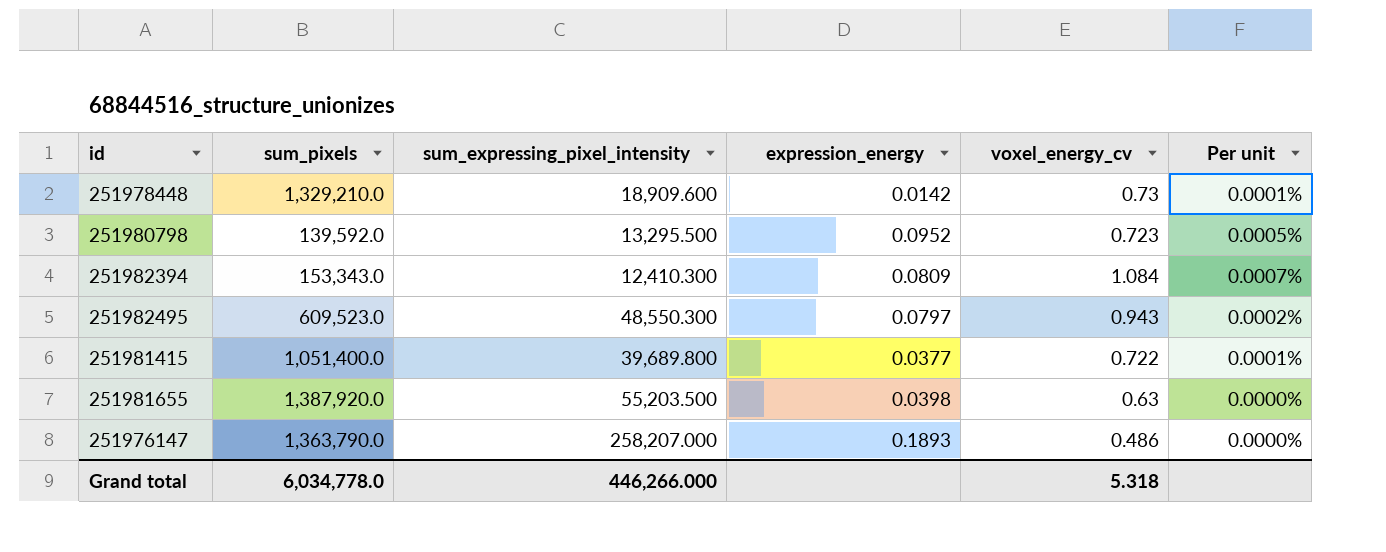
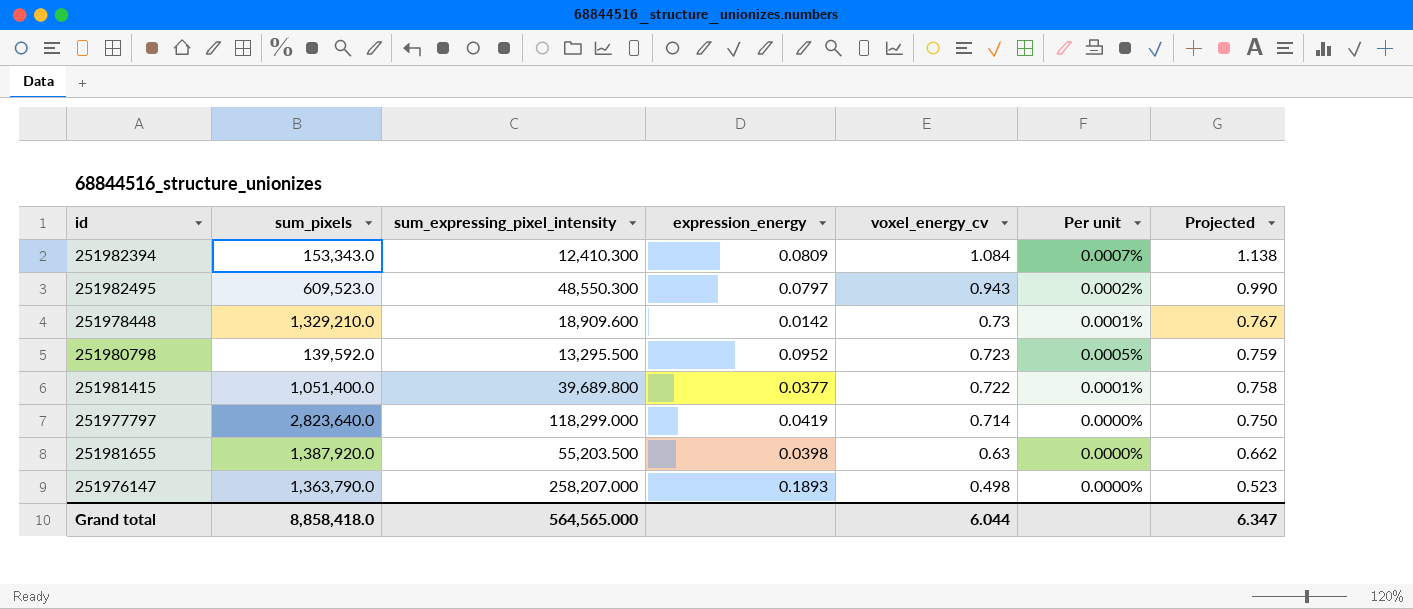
row order: none -> voxel_energy_cv descending
column Projected | formula: none -> [voxel_energy_cv] * 1.05
row 251977797: none -> 2,823,640.0 | 118,299.000 | 0.0419 | 0.714 | 0.0000% | 0.750
251976147 | voxel_energy_cv: 0.486 -> 0.498
Grand total | sum_pixels: 6,034,778.0 -> 8,858,418.0
Grand total | sum_expressing_pixel_intensity: 446,266.000 -> 564,565.000
Grand total | voxel_energy_cv: 5.318 -> 6.044

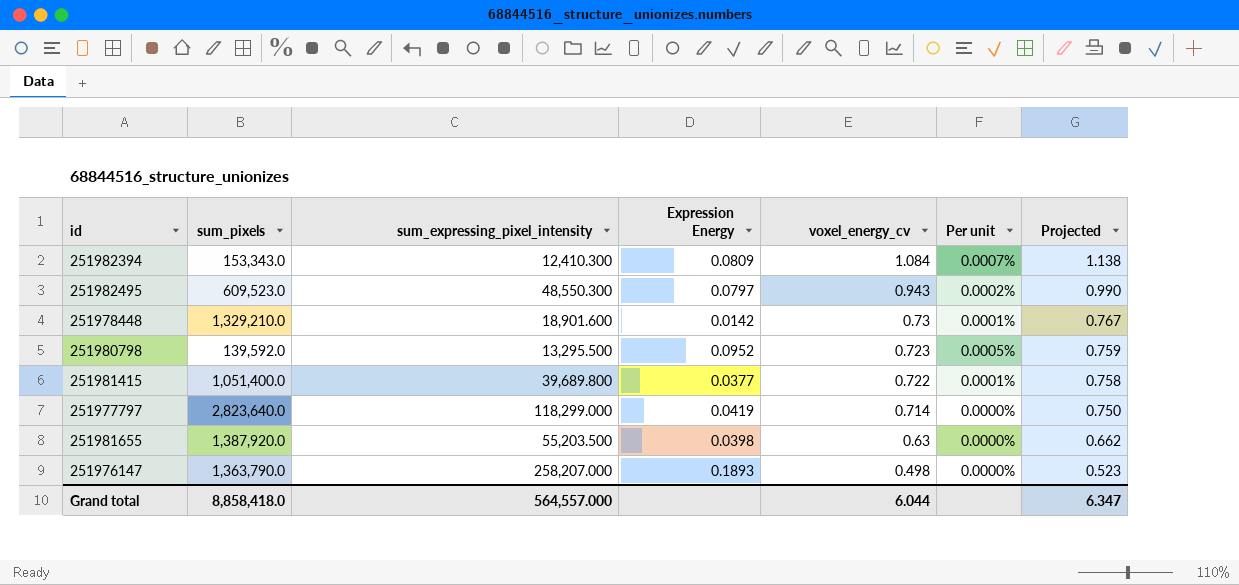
column name: expression_energy -> Expression Energy
251978448 | sum_expressing_pixel_intensity: 18,909.600 -> 18,901.600
Grand total | sum_expressing_pixel_intensity: 564,565.000 -> 564,557.000

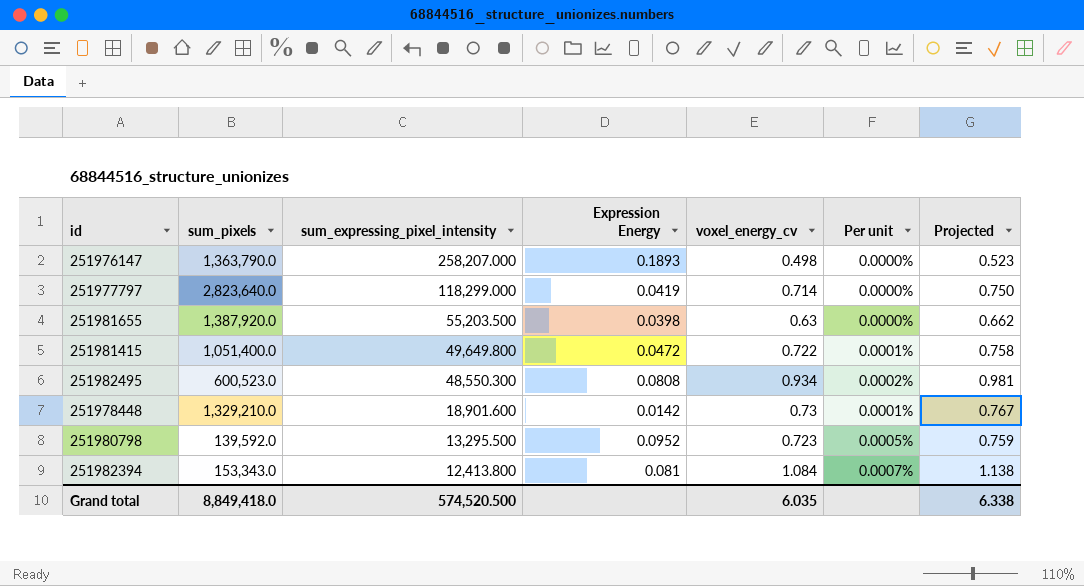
row order: voxel_energy_cv descending -> sum_expressing_pixel_intensity descending
251981415 | sum_expressing_pixel_intensity: 39,689.800 -> 49,649.800
251981415 | Expression Energy: 0.0377 -> 0.0472
251982495 | sum_pixels: 609,523.0 -> 600,523.0
251982495 | Expression Energy: 0.0797 -> 0.0808
251982495 | voxel_energy_cv: 0.943 -> 0.934
251982495 | Projected: 0.990 -> 0.981
251982394 | sum_expressing_pixel_intensity: 12,410.300 -> 12,413.800
251982394 | Expression Energy: 0.0809 -> 0.081
Grand total | sum_pixels: 8,858,418.0 -> 8,849,418.0
Grand total | sum_expressing_pixel_intensity: 564,557.000 -> 574,520.500
Grand total | voxel_energy_cv: 6.044 -> 6.035
Grand total | Projected: 6.347 -> 6.338

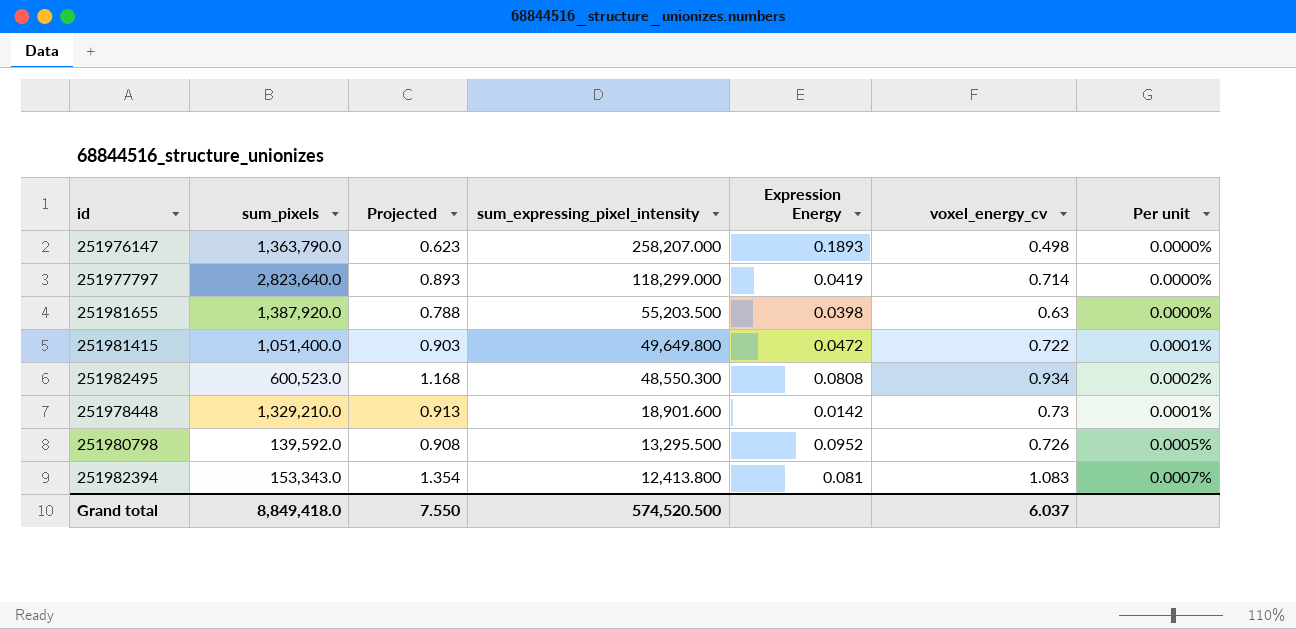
column Projected | formula: [voxel_energy_cv] * 1.05 -> [voxel_energy_cv] * 1.25
column Projected | position: 7 -> 3
251980798 | voxel_energy_cv: 0.723 -> 0.726
251982394 | voxel_energy_cv: 1.084 -> 1.083
Grand total | Projected: 6.338 -> 7.550
Grand total | voxel_energy_cv: 6.035 -> 6.037

